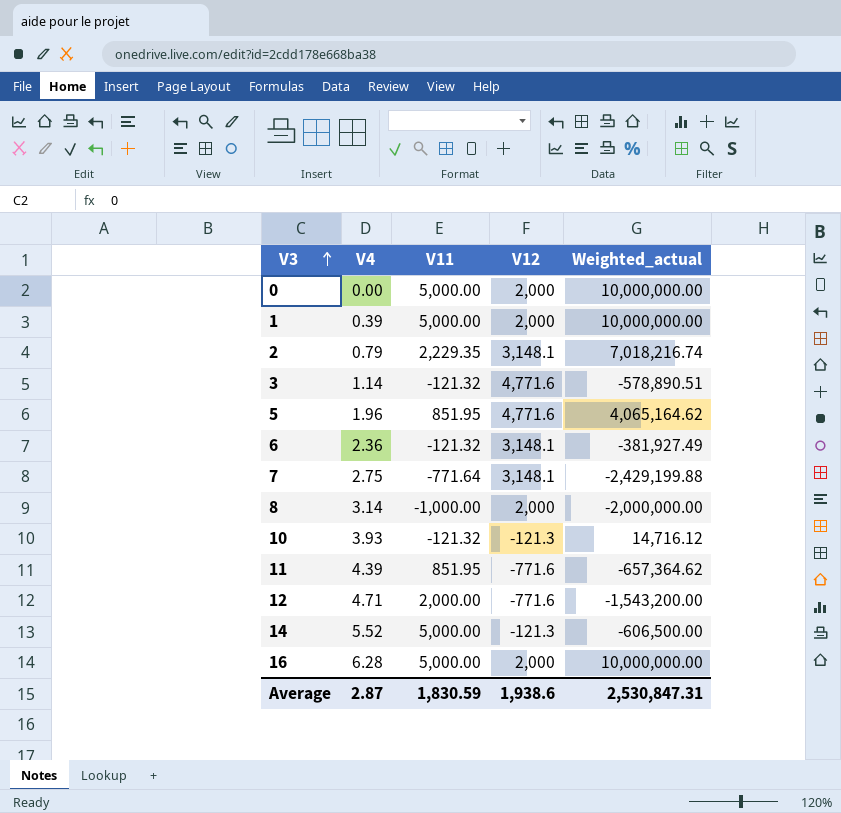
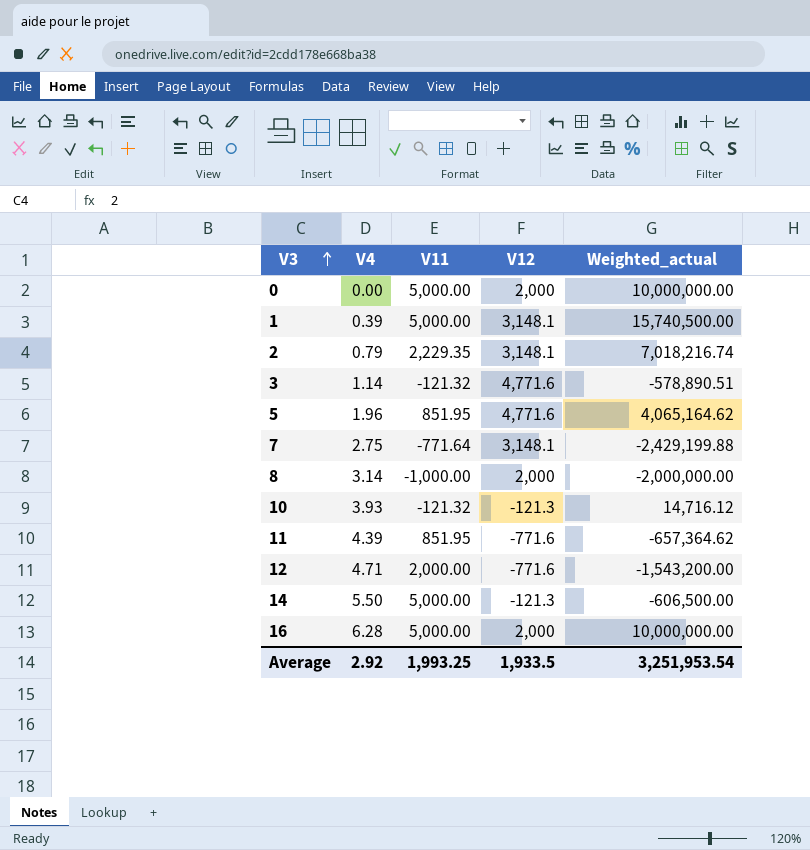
row 6: 2.36 | -121.32 | 3,148.1 | -381,927.49 -> none
1 | V12: 2,000 -> 3,148.1
1 | Weighted_actual: 10,000,000.00 -> 15,740,500.00
14 | V4: 5.52 -> 5.50
Average | V4: 2.87 -> 2.92
Average | V11: 1,830.59 -> 1,993.25
Average | V12: 1,938.6 -> 1,933.5
Average | Weighted_actual: 2,530,847.31 -> 3,251,953.54

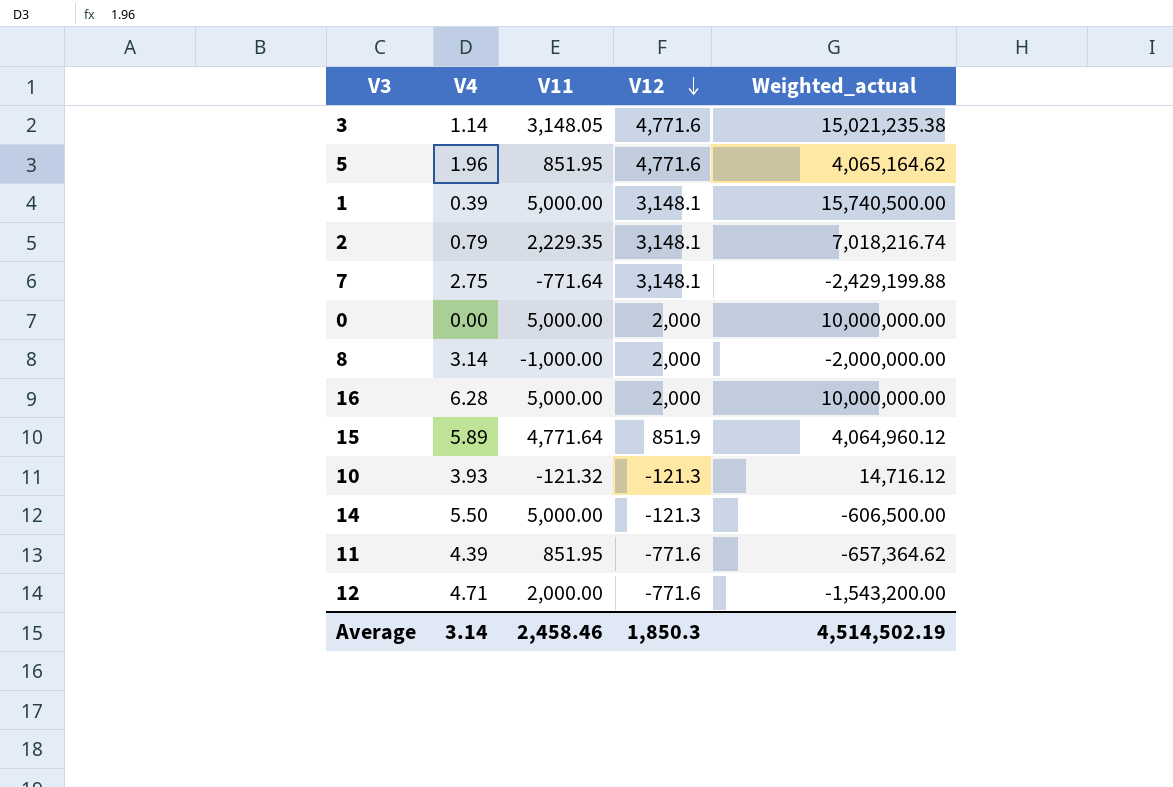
row order: V3 ascending -> V12 descending
3 | V11: -121.32 -> 3,148.05
3 | Weighted_actual: -578,890.51 -> 15,021,235.38
row 15: none -> 5.89 | 4,771.64 | 851.9 | 4,064,960.12
Average | V4: 2.92 -> 3.14
Average | V11: 1,993.25 -> 2,458.46
Average | V12: 1,933.5 -> 1,850.3
Average | Weighted_actual: 3,251,953.54 -> 4,514,502.19

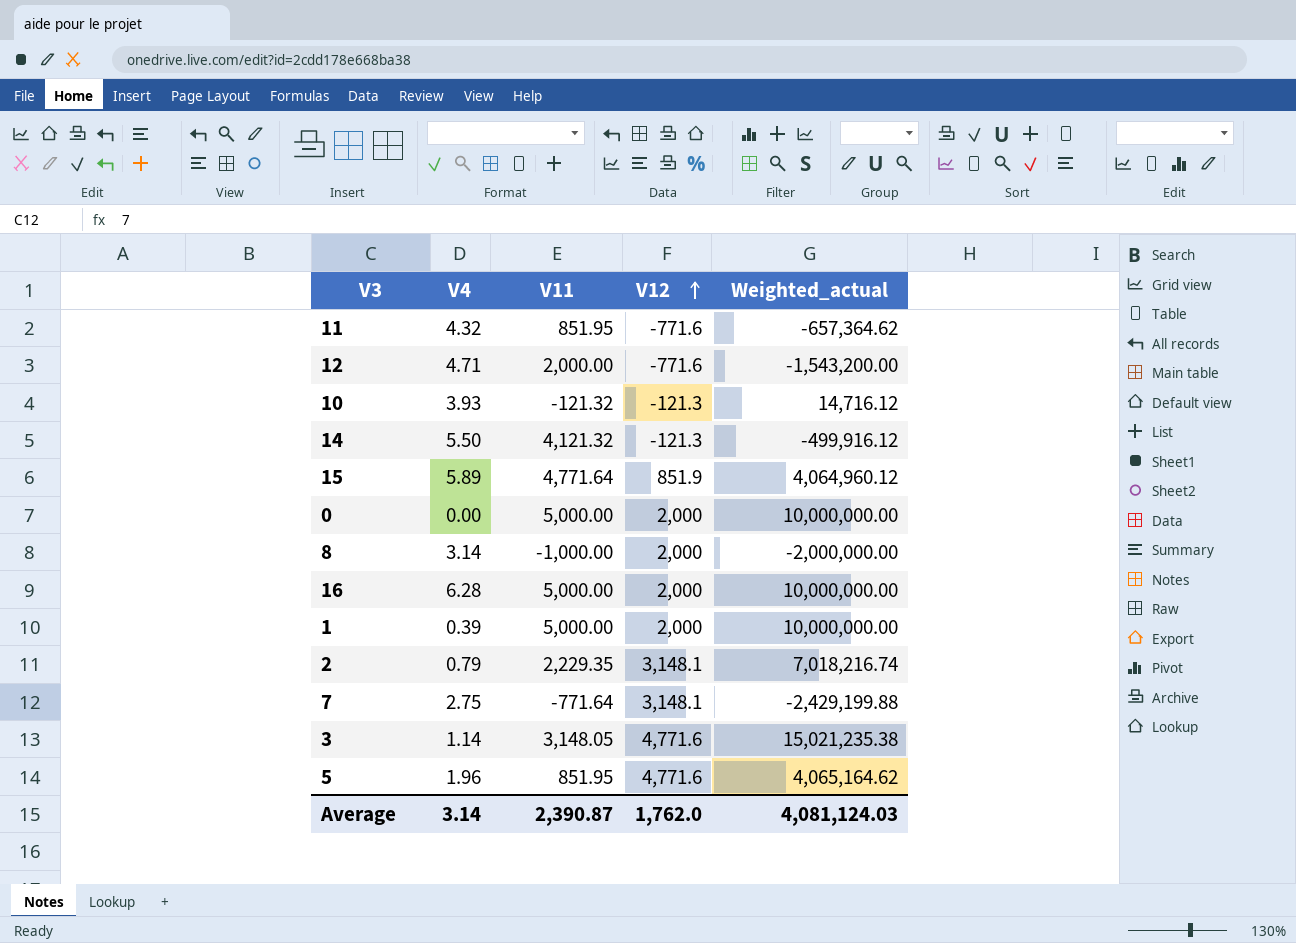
row order: V12 descending -> V12 ascending
11 | V4: 4.39 -> 4.32
14 | V11: 5,000.00 -> 4,121.32
14 | Weighted_actual: -606,500.00 -> -499,916.12
1 | V12: 3,148.1 -> 2,000
1 | Weighted_actual: 15,740,500.00 -> 10,000,000.00
Average | V11: 2,458.46 -> 2,390.87
Average | V12: 1,850.3 -> 1,762.0
Average | Weighted_actual: 4,514,502.19 -> 4,081,124.03

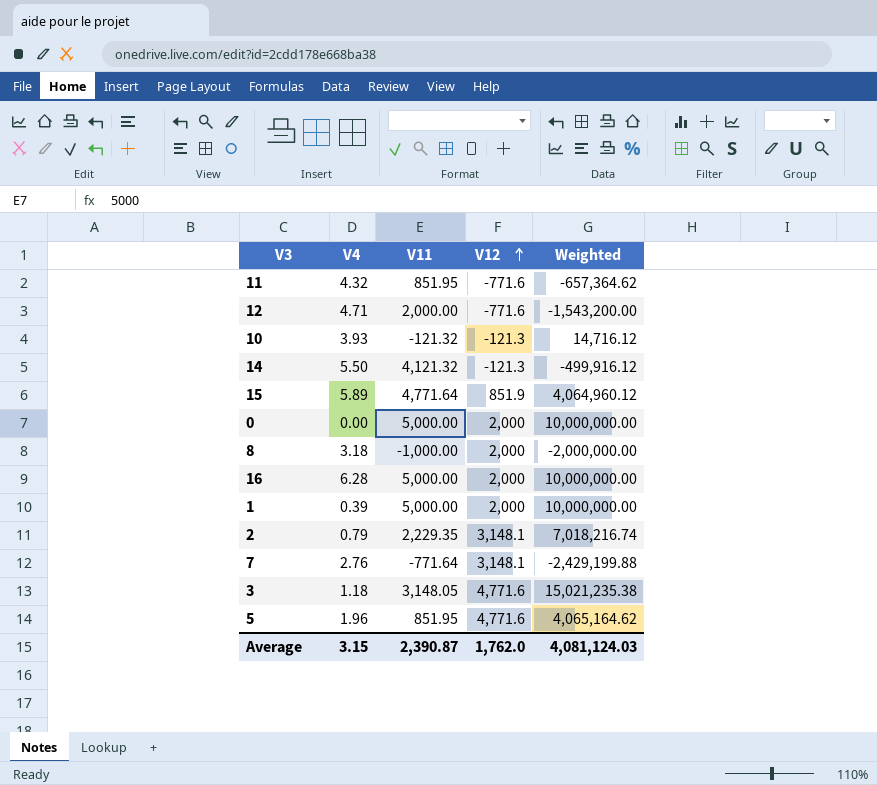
column name: Weighted_actual -> Weighted
8 | V4: 3.14 -> 3.18
7 | V4: 2.75 -> 2.76
3 | V4: 1.14 -> 1.18
Average | V4: 3.14 -> 3.15

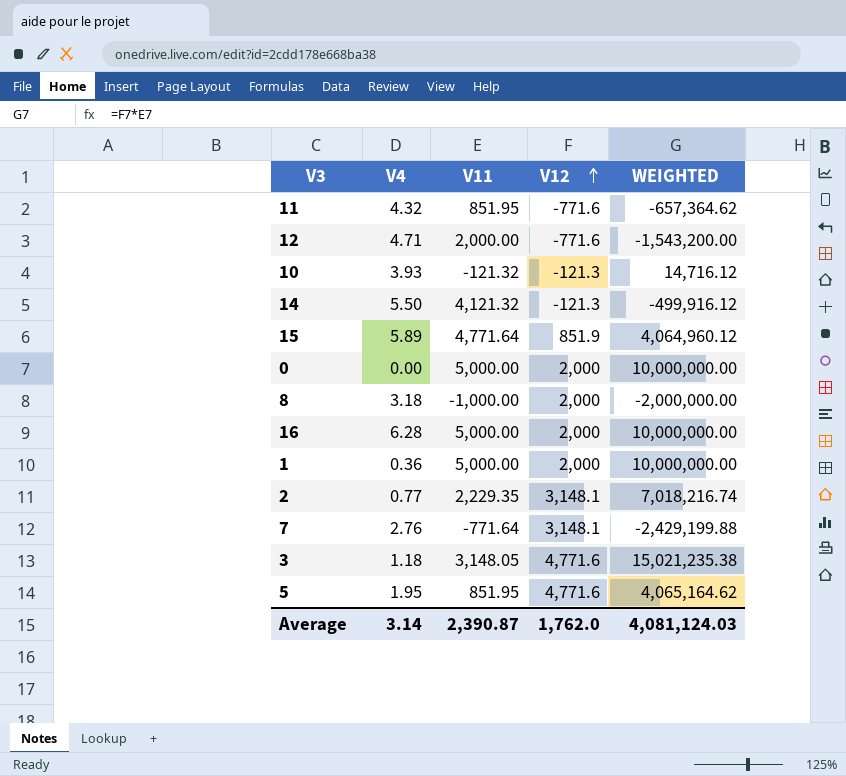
column name: Weighted -> WEIGHTED
1 | V4: 0.39 -> 0.36
2 | V4: 0.79 -> 0.77
5 | V4: 1.96 -> 1.95
Average | V4: 3.15 -> 3.14

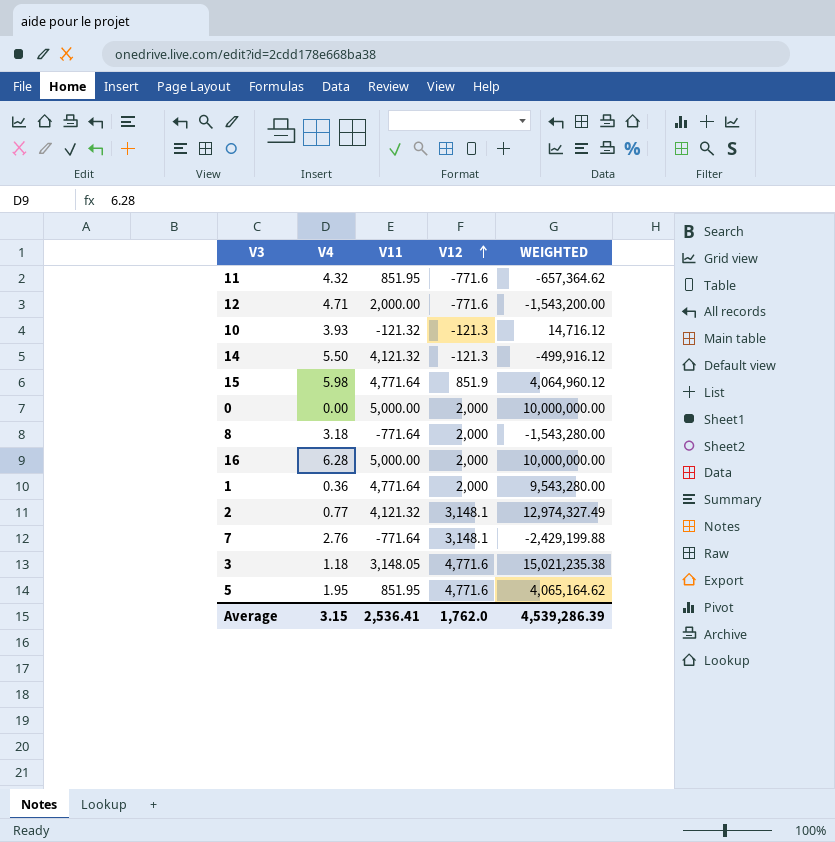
15 | V4: 5.89 -> 5.98
8 | V11: -1,000.00 -> -771.64
8 | WEIGHTED: -2,000,000.00 -> -1,543,280.00
1 | V11: 5,000.00 -> 4,771.64
1 | WEIGHTED: 10,000,000.00 -> 9,543,280.00
2 | V11: 2,229.35 -> 4,121.32
2 | WEIGHTED: 7,018,216.74 -> 12,974,327.49
Average | V4: 3.14 -> 3.15
Average | V11: 2,390.87 -> 2,536.41
Average | WEIGHTED: 4,081,124.03 -> 4,539,286.39

